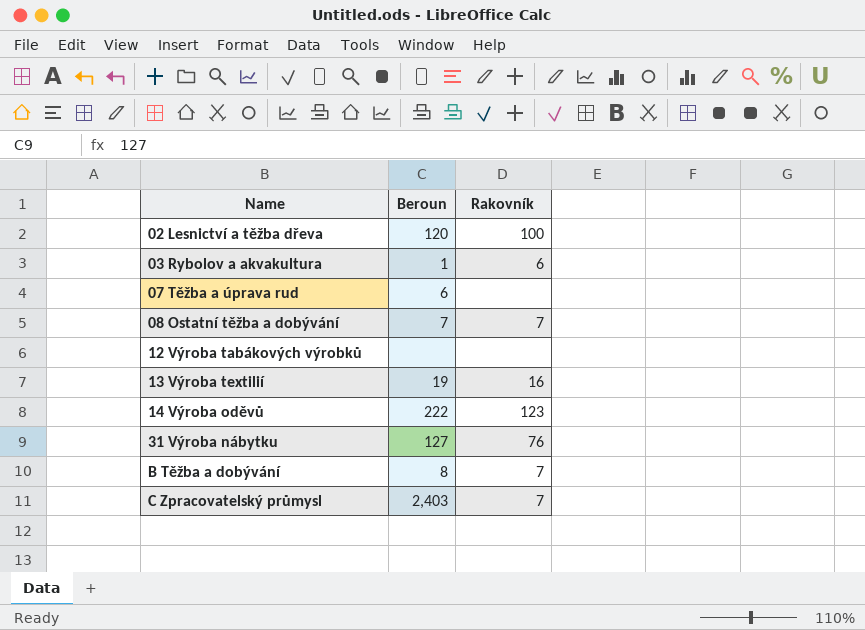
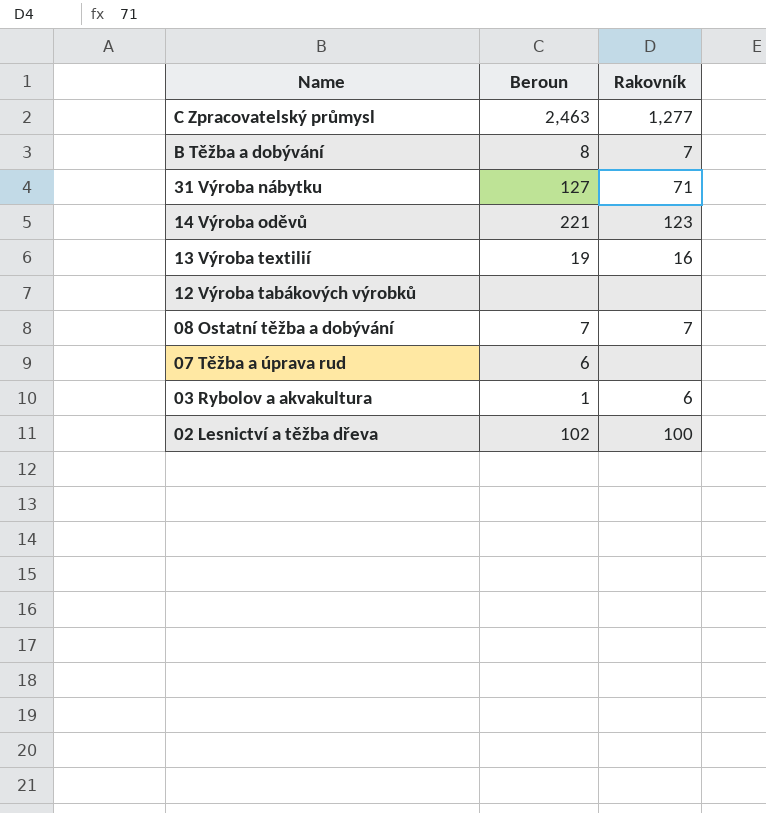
row order: Name ascending -> Name descending
C Zpracovatelský průmysl | Beroun: 2,403 -> 2,463
C Zpracovatelský průmysl | Rakovník: 7 -> 1,277
31 Výroba nábytku | Rakovník: 76 -> 71
14 Výroba oděvů | Beroun: 222 -> 221
02 Lesnictví a těžba dřeva | Beroun: 120 -> 102

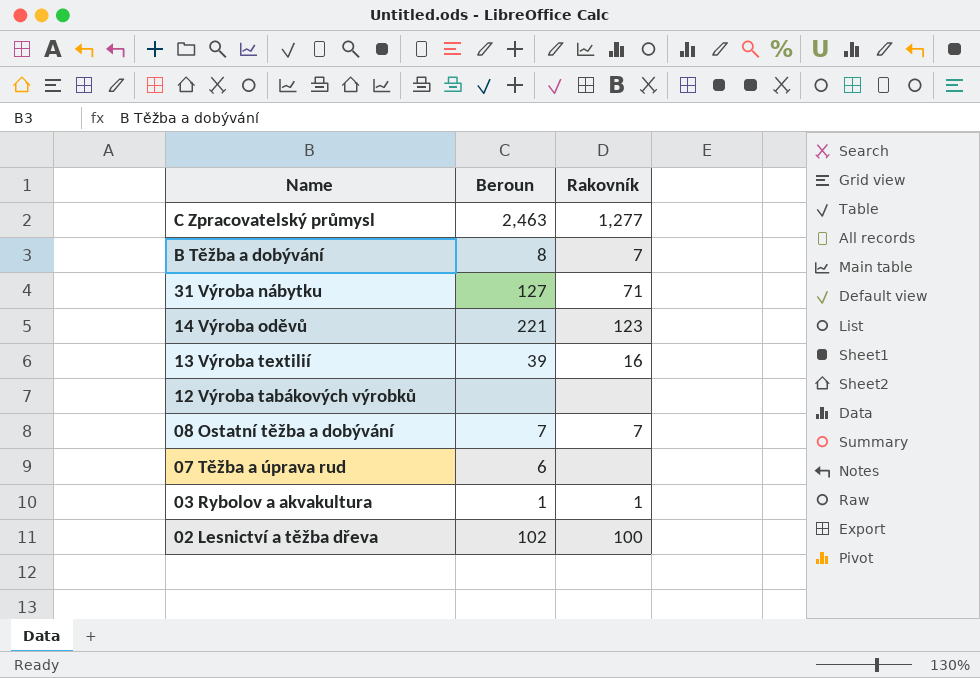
13 Výroba textilií | Beroun: 19 -> 39
03 Rybolov a akvakultura | Rakovník: 6 -> 1

